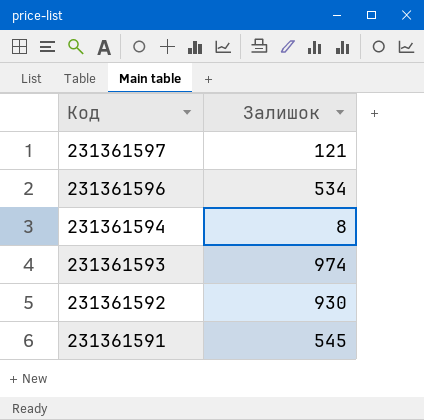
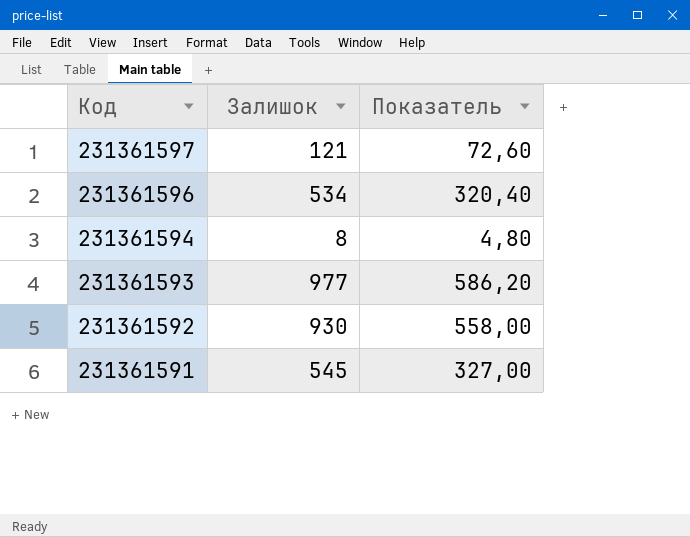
column Показатель | formula: none -> [Залишок] * 0,6
231361593 | Залишок: 974 -> 977

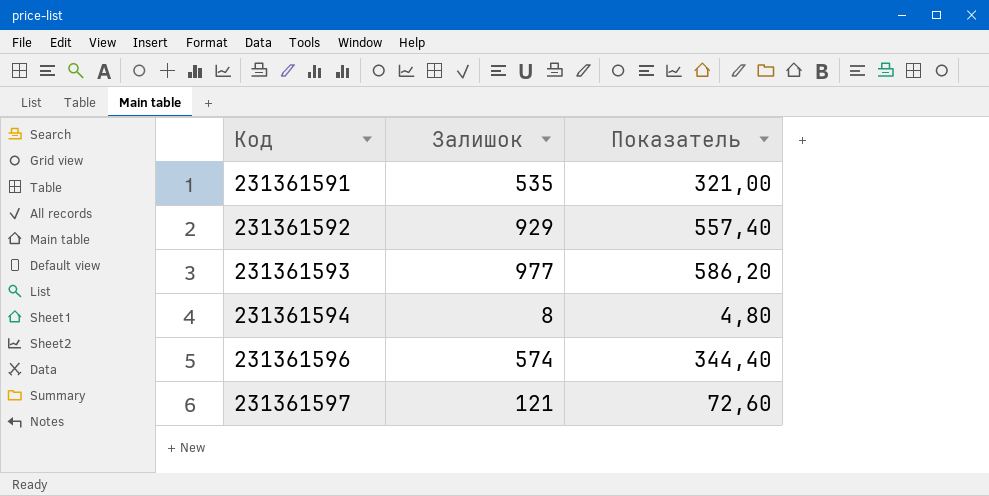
row order: Код descending -> Код ascending
231361591 | Залишок: 545 -> 535
231361591 | Показатель: 327,00 -> 321,00
231361592 | Залишок: 930 -> 929
231361592 | Показатель: 558,00 -> 557,40
231361596 | Залишок: 534 -> 574
231361596 | Показатель: 320,40 -> 344,40

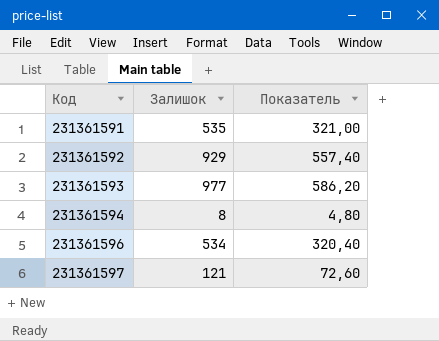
231361596 | Залишок: 574 -> 534
231361596 | Показатель: 344,40 -> 320,40

